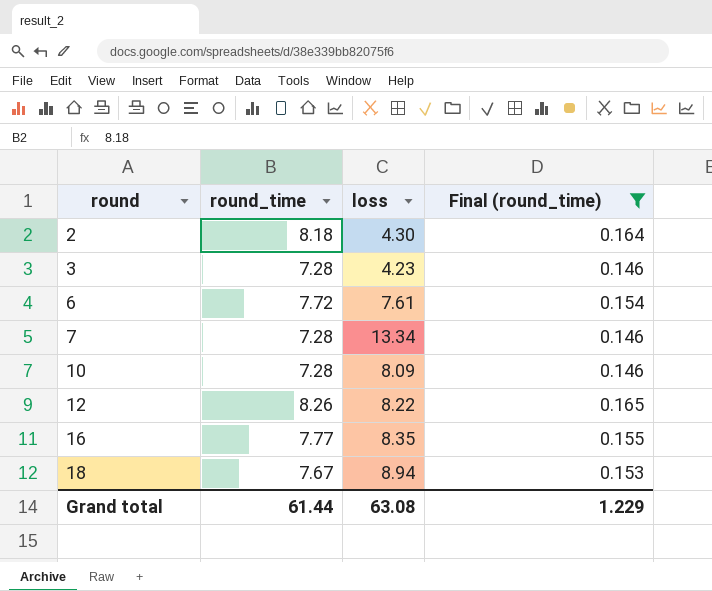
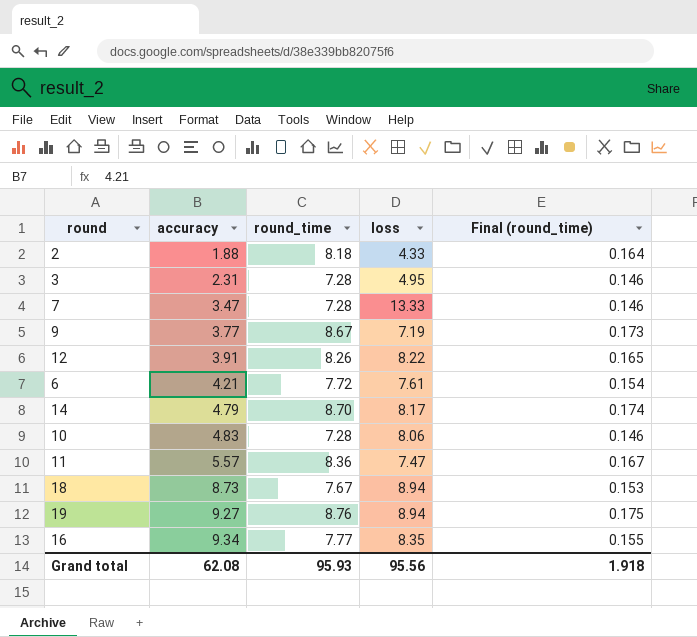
filter: Final (round_time) <= 0.165 -> none
row order: round ascending -> accuracy ascending
column accuracy | position: none -> 2
2 | loss: 4.30 -> 4.33
3 | loss: 4.23 -> 4.95
7 | loss: 13.34 -> 13.33
10 | loss: 8.09 -> 8.06
Grand total | round_time: 61.44 -> 95.93
Grand total | loss: 63.08 -> 95.56
Grand total | Final (round_time): 1.229 -> 1.918

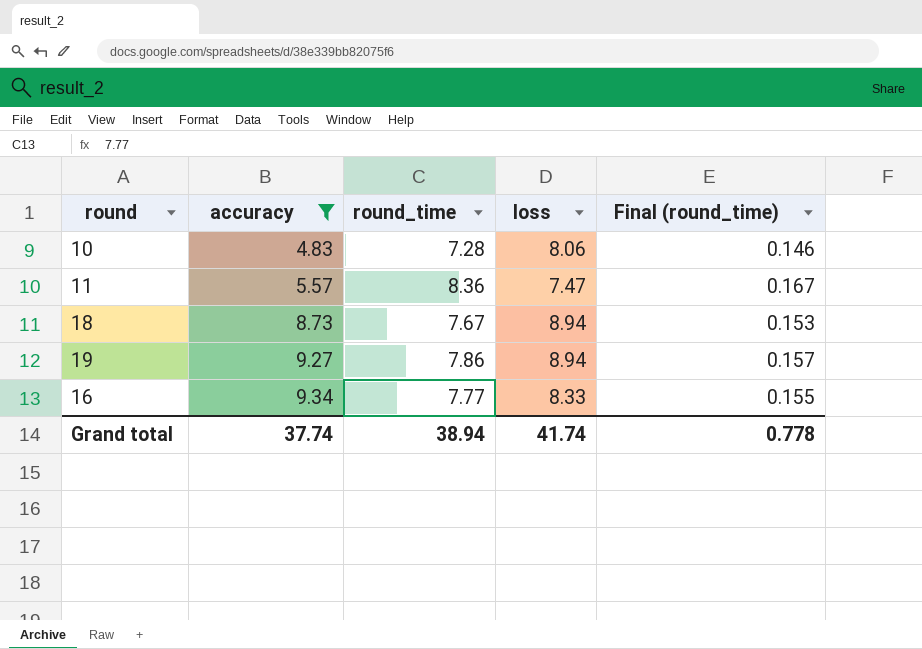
filter: none -> accuracy >= 4.83
19 | round_time: 8.76 -> 7.86
19 | Final (round_time): 0.175 -> 0.157
16 | loss: 8.35 -> 8.33
Grand total | accuracy: 62.08 -> 37.74
Grand total | round_time: 95.93 -> 38.94
Grand total | loss: 95.56 -> 41.74
Grand total | Final (round_time): 1.918 -> 0.778

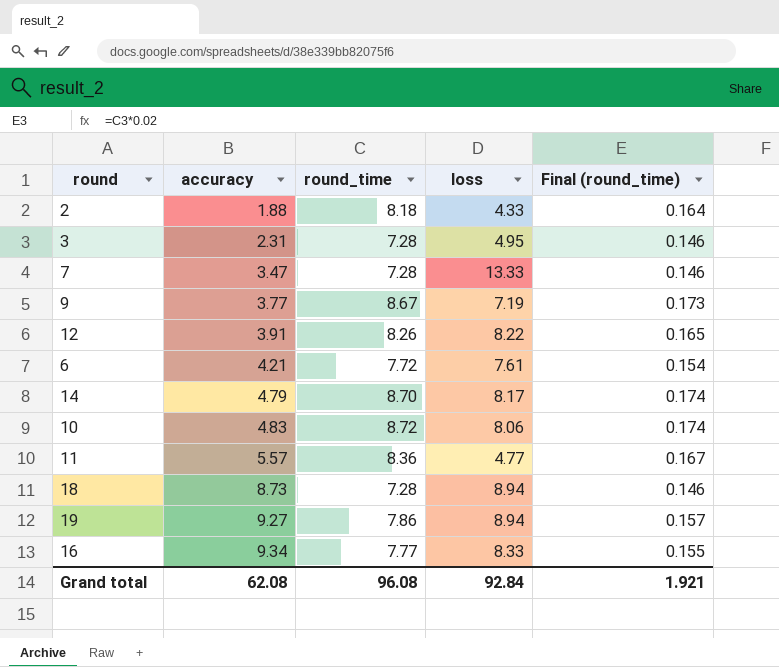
filter: accuracy >= 4.83 -> none
10 | round_time: 7.28 -> 8.72
10 | Final (round_time): 0.146 -> 0.174
11 | loss: 7.47 -> 4.77
18 | round_time: 7.67 -> 7.28
18 | Final (round_time): 0.153 -> 0.146
Grand total | accuracy: 37.74 -> 62.08
Grand total | round_time: 38.94 -> 96.08
Grand total | loss: 41.74 -> 92.84
Grand total | Final (round_time): 0.778 -> 1.921

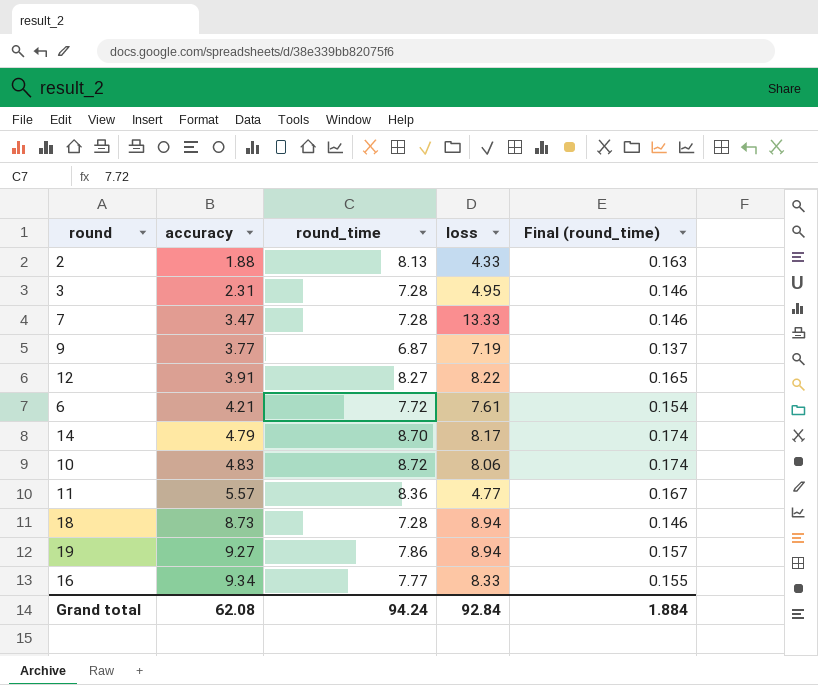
2 | round_time: 8.18 -> 8.13
2 | Final (round_time): 0.164 -> 0.163
9 | round_time: 8.67 -> 6.87
9 | Final (round_time): 0.173 -> 0.137
12 | round_time: 8.26 -> 8.27
Grand total | round_time: 96.08 -> 94.24
Grand total | Final (round_time): 1.921 -> 1.884

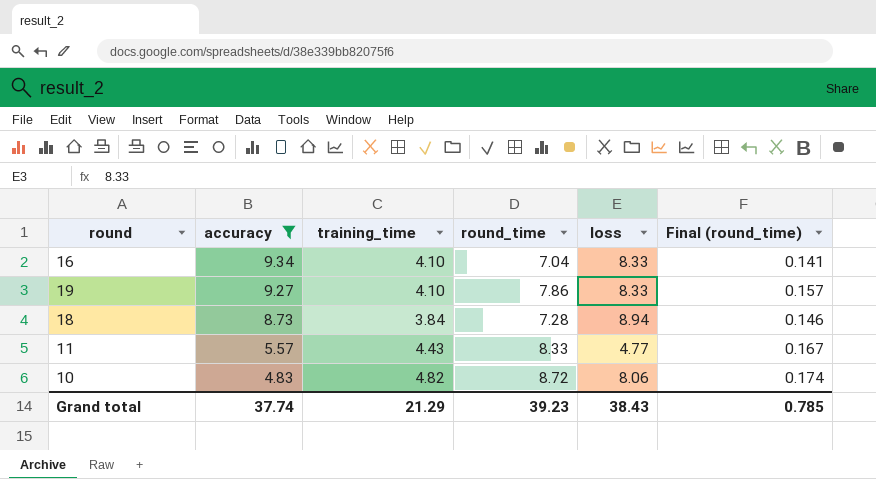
filter: none -> accuracy >= 4.83
row order: accuracy ascending -> accuracy descending
column training_time | position: none -> 3
16 | round_time: 7.77 -> 7.04
16 | Final (round_time): 0.155 -> 0.141
19 | loss: 8.94 -> 8.33
11 | round_time: 8.36 -> 8.33
Grand total | accuracy: 62.08 -> 37.74
Grand total | round_time: 94.24 -> 39.23
Grand total | loss: 92.84 -> 38.43
Grand total | Final (round_time): 1.884 -> 0.785

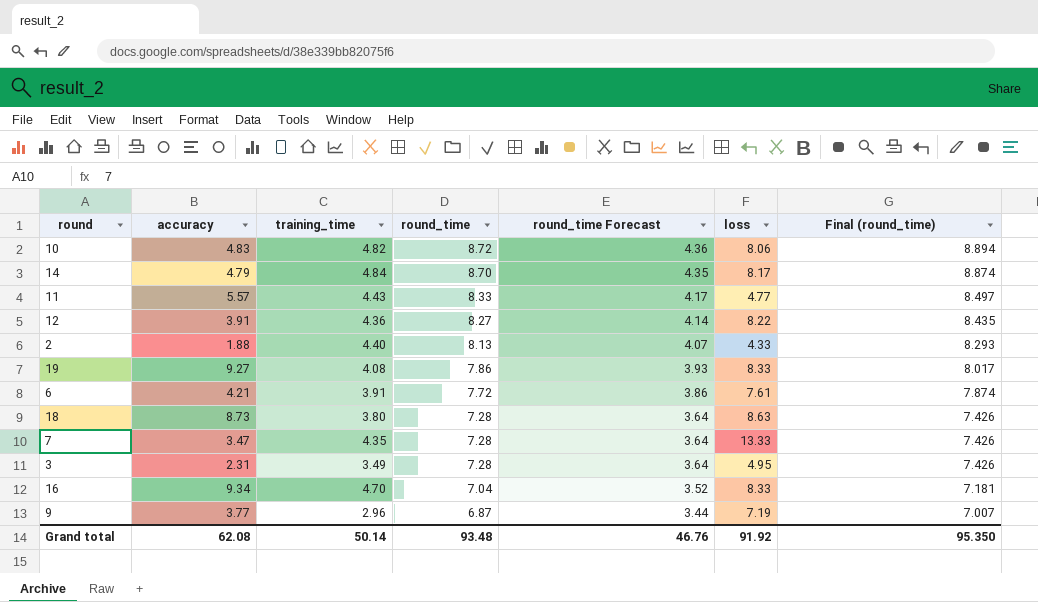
filter: accuracy >= 4.83 -> none
row order: accuracy descending -> round_time descending
column round_time Forecast | formula: none -> [round_time] * 0.5
column Final (round_time) | formula: [round_time] * 0.02 -> [round_time] * 1.02
19 | training_time: 4.10 -> 4.08
18 | training_time: 3.84 -> 3.80
18 | loss: 8.94 -> 8.63
16 | training_time: 4.10 -> 4.70
Grand total | accuracy: 37.74 -> 62.08
Grand total | training_time: 21.29 -> 50.14
Grand total | round_time: 39.23 -> 93.48
Grand total | loss: 38.43 -> 91.92
Grand total | Final (round_time): 0.785 -> 95.350

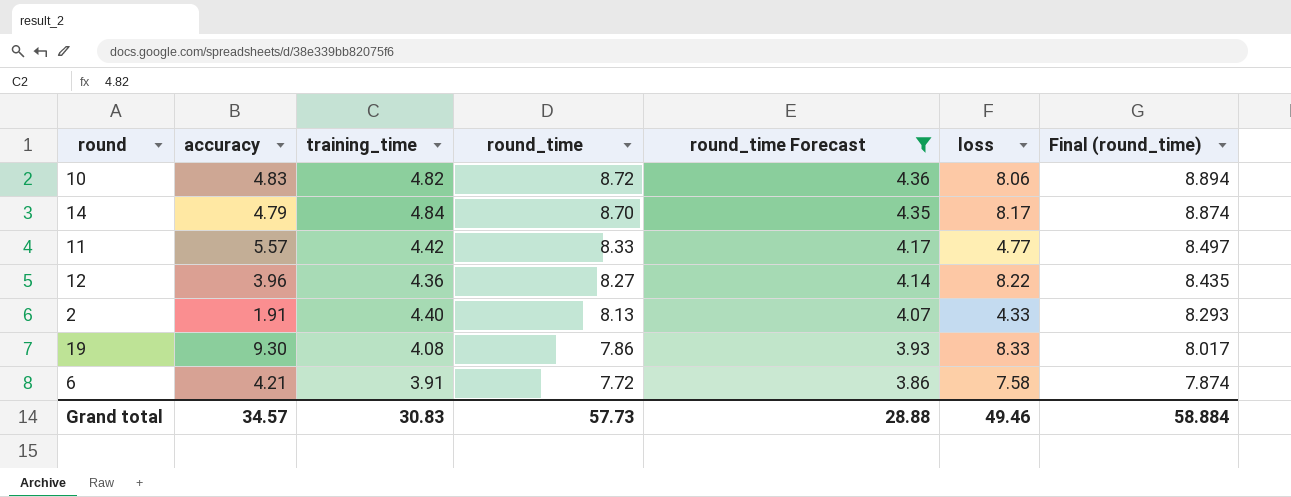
filter: none -> round_time Forecast >= 3.86
11 | training_time: 4.43 -> 4.42
12 | accuracy: 3.91 -> 3.96
2 | accuracy: 1.88 -> 1.91
19 | accuracy: 9.27 -> 9.30
6 | loss: 7.61 -> 7.58
Grand total | accuracy: 62.08 -> 34.57
Grand total | training_time: 50.14 -> 30.83
Grand total | round_time: 93.48 -> 57.73
Grand total | round_time Forecast: 46.76 -> 28.88
Grand total | loss: 91.92 -> 49.46
Grand total | Final (round_time): 95.350 -> 58.884

